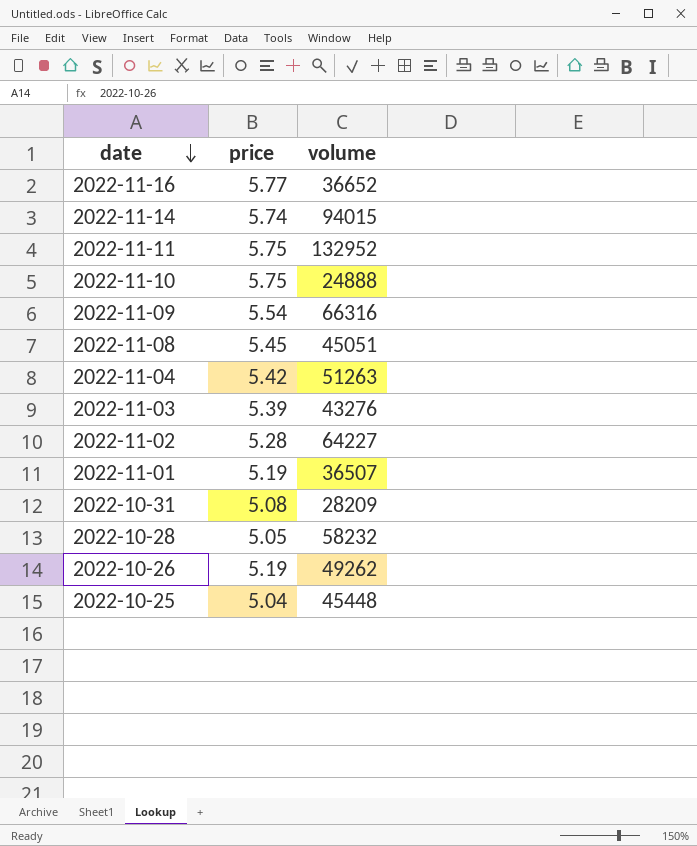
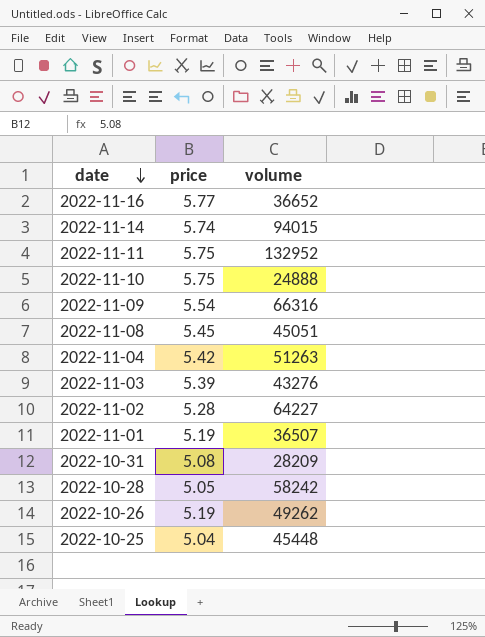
2022-10-28 | volume: 58232 -> 58242

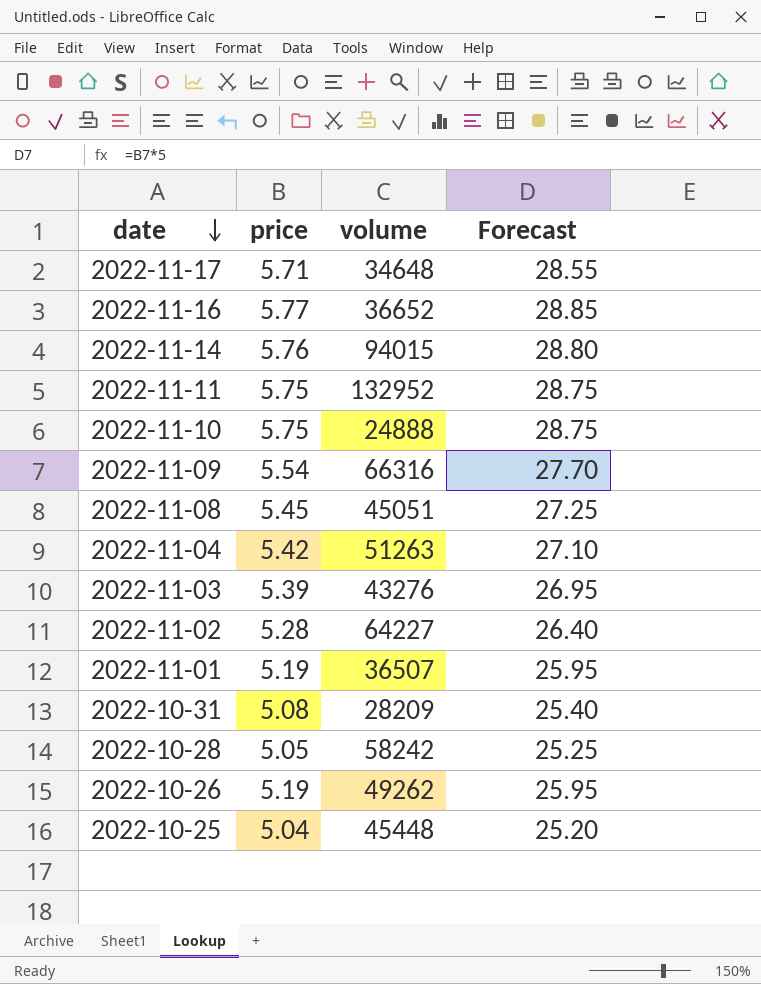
column Forecast | formula: none -> [price] * 5
row 2022-11-17: none -> 5.71 | 34648 | 28.55
2022-11-14 | price: 5.74 -> 5.76

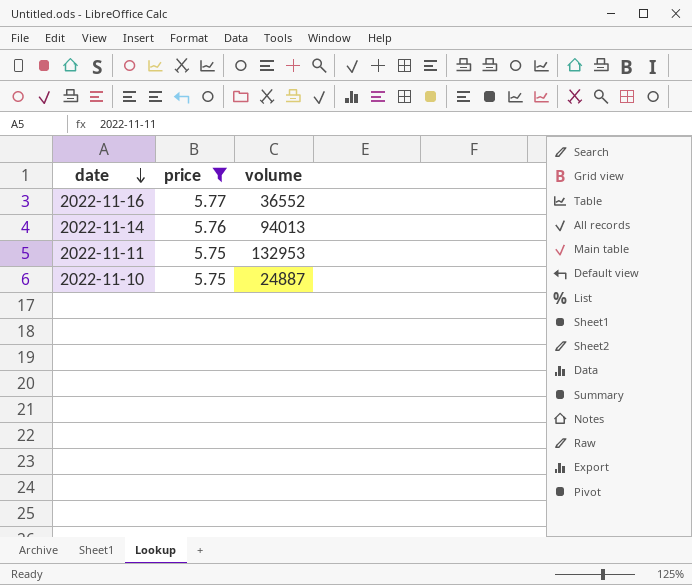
filter: none -> price >= 5.75
column Forecast | formula: [price] * 5 -> none
2022-11-16 | volume: 36652 -> 36552
2022-11-14 | volume: 94015 -> 94013
2022-11-11 | volume: 132952 -> 132953
2022-11-10 | volume: 24888 -> 24887

